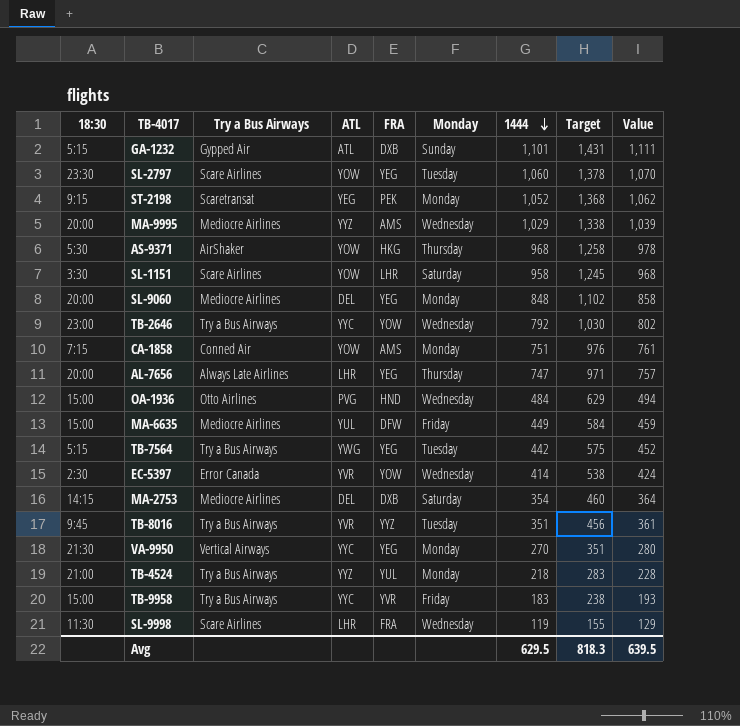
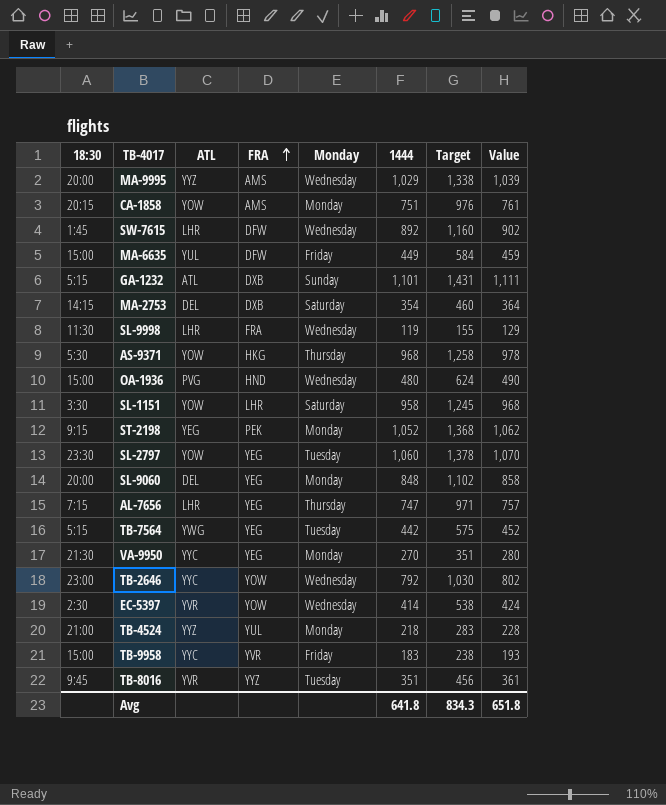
row order: 1444 descending -> FRA ascending
column Try a Bus Airways | position: 3 -> none
CA-1858 | 18:30: 7:15 -> 20:15
row SW-7615: none -> 1:45 | LHR | DFW | Wednesday | 892 | 1,160 | 902
OA-1936 | 1444: 484 -> 480
OA-1936 | Target: 629 -> 624
OA-1936 | Value: 494 -> 490
AL-7656 | 18:30: 20:00 -> 7:15
Avg | 1444: 629.5 -> 641.8
Avg | Target: 818.3 -> 834.3
Avg | Value: 639.5 -> 651.8

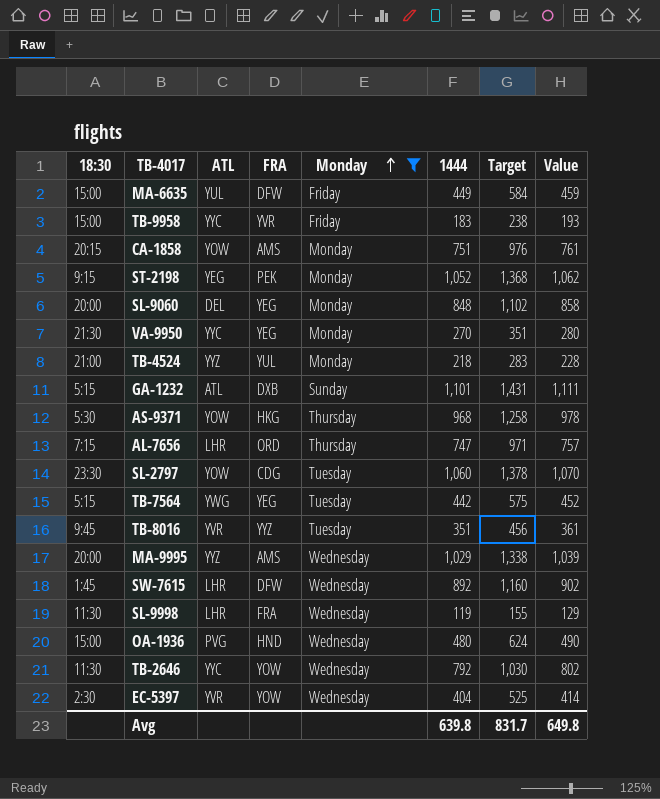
filter: none -> Monday != Saturday
row order: FRA ascending -> Monday ascending
AL-7656 | FRA: YEG -> ORD
SL-2797 | FRA: YEG -> CDG
TB-2646 | 18:30: 23:00 -> 11:30
EC-5397 | 1444: 414 -> 404
EC-5397 | Target: 538 -> 525
EC-5397 | Value: 424 -> 414
Avg | 1444: 641.8 -> 639.8
Avg | Target: 834.3 -> 831.7
Avg | Value: 651.8 -> 649.8

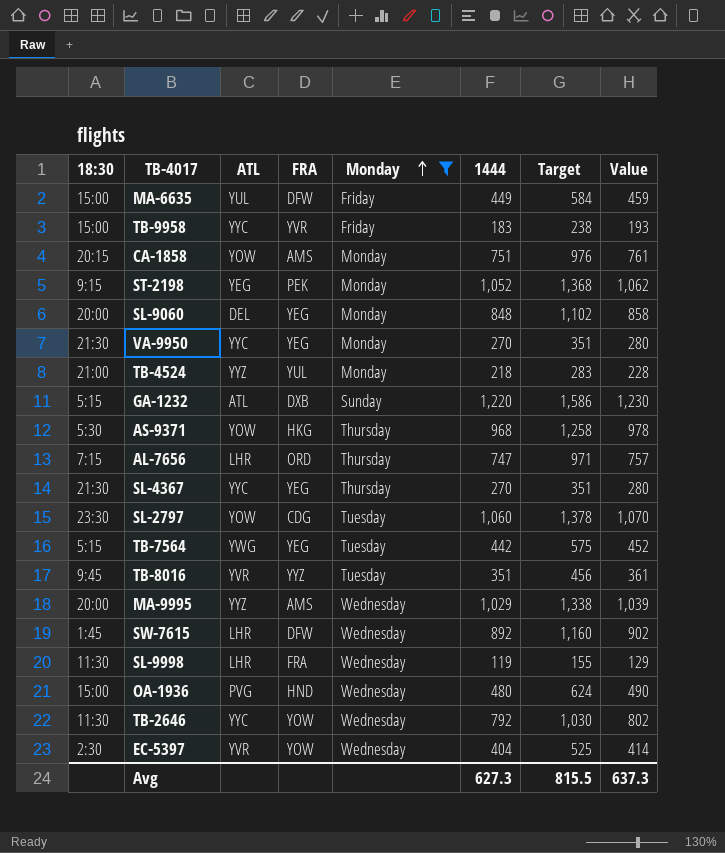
GA-1232 | 1444: 1,101 -> 1,220
GA-1232 | Target: 1,431 -> 1,586
GA-1232 | Value: 1,111 -> 1,230
row SL-4367: none -> 21:30 | YYC | YEG | Thursday | 270 | 351 | 280
Avg | 1444: 639.8 -> 627.3
Avg | Target: 831.7 -> 815.5
Avg | Value: 649.8 -> 637.3

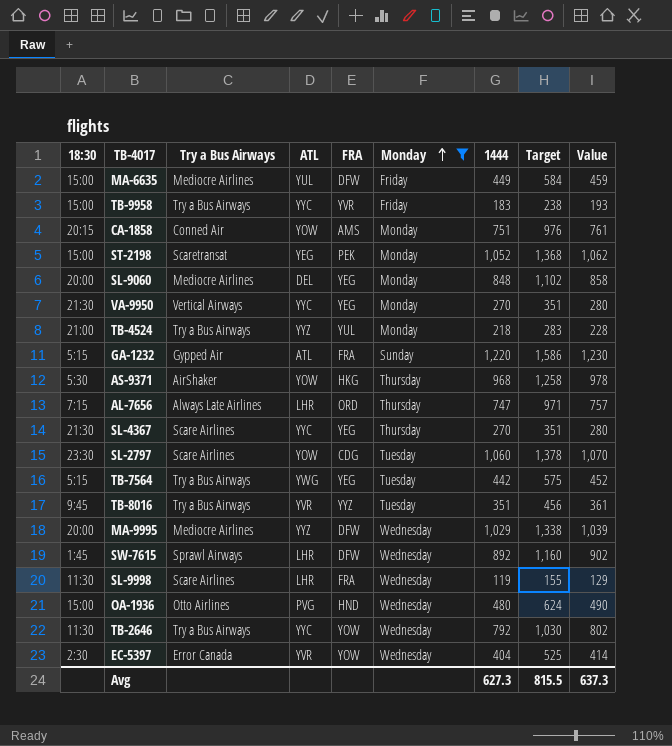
column Try a Bus Airways | position: none -> 3
ST-2198 | 18:30: 9:15 -> 15:00
GA-1232 | FRA: DXB -> FRA
MA-9995 | FRA: AMS -> DFW

